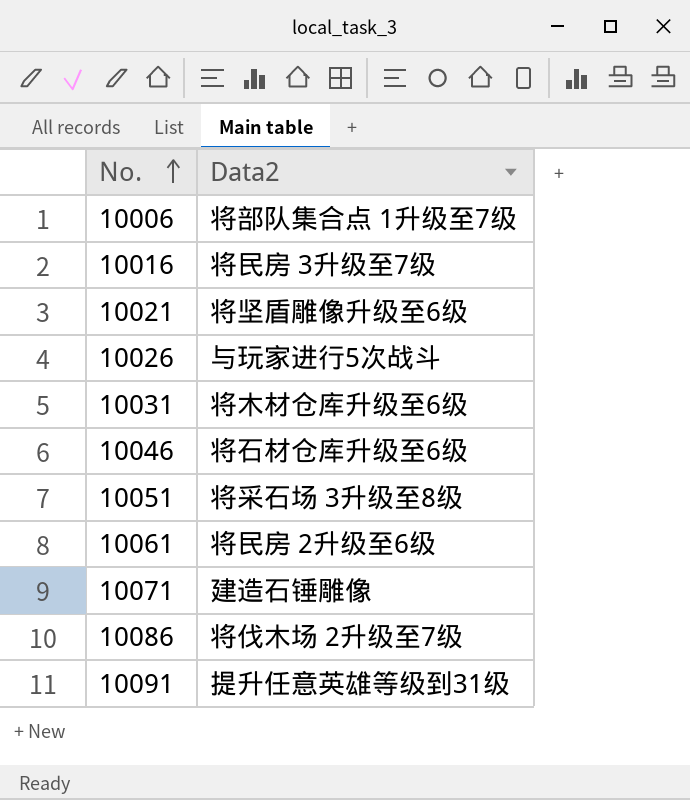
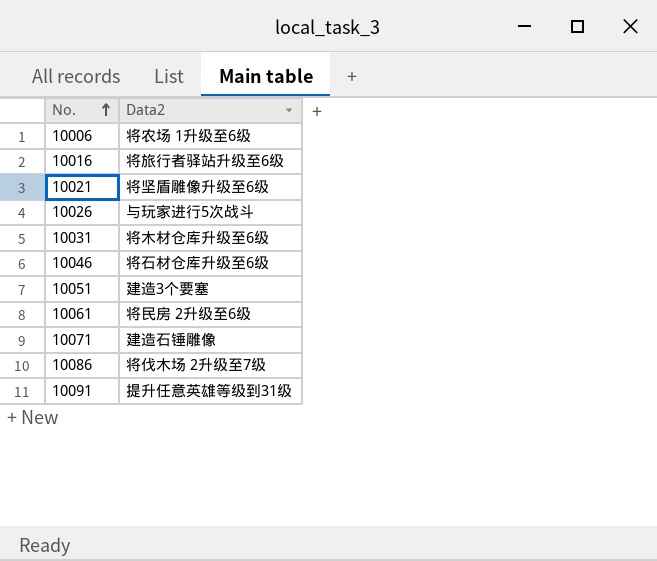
10006 | Data2: 将部队集合点 1升级至7级 -> 将农场 1升级至6级
10016 | Data2: 将民房 3升级至7级 -> 将旅行者驿站升级至6级
10051 | Data2: 将采石场 3升级至8级 -> 建造3个要塞

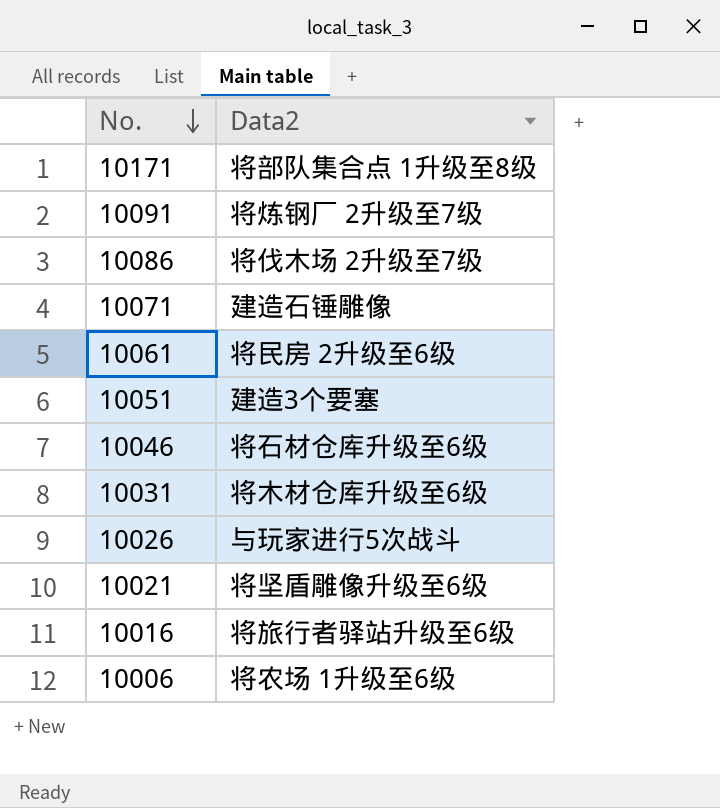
row order: No. ascending -> No. descending
row 10171: none -> 将部队集合点 1升级至8级
10091 | Data2: 提升任意英雄等级到31级 -> 将炼钢厂 2升级至7级

